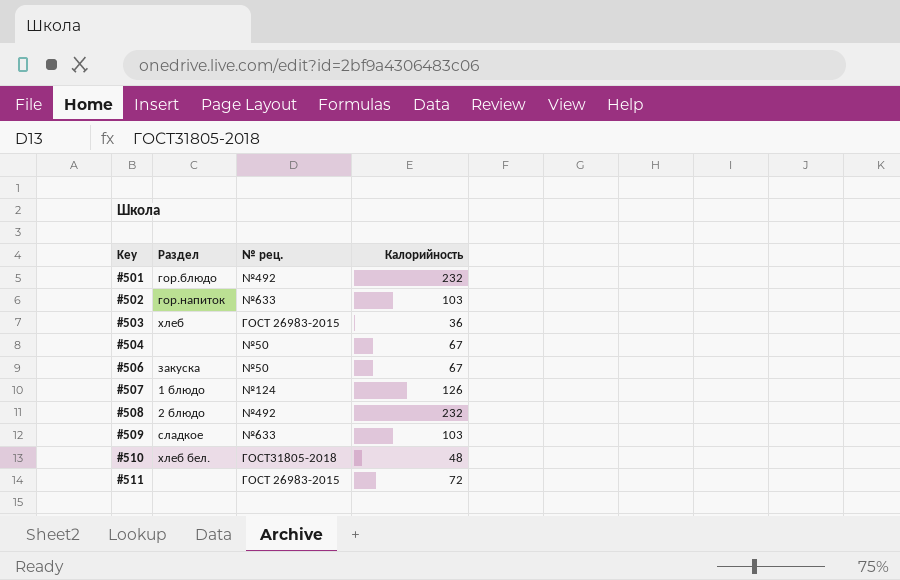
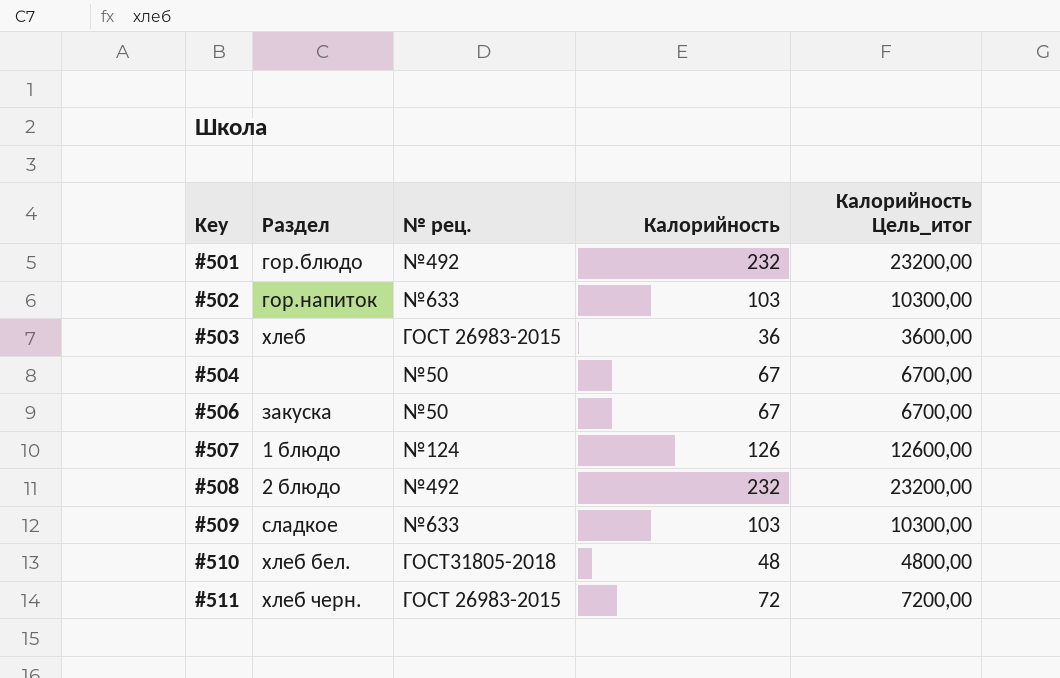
column Калорийность Цель_итог | formula: none -> [Калорийность] * 100
#511 | Раздел: none -> хлеб черн.

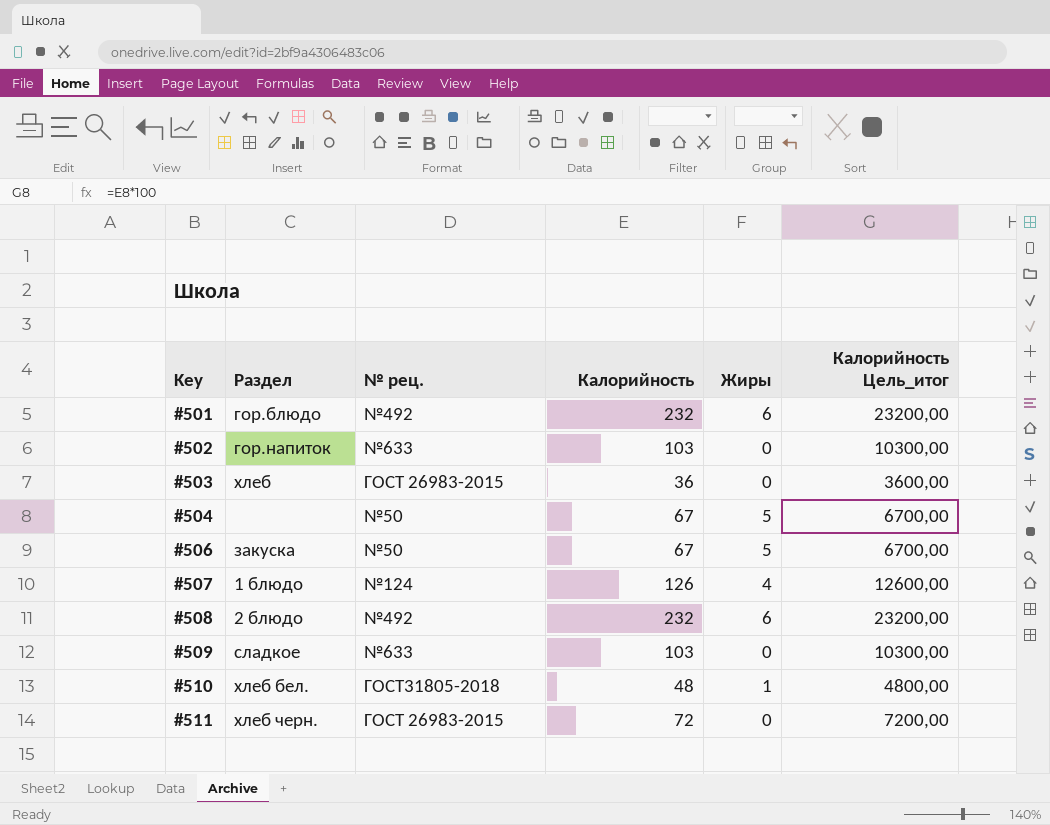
column Жиры | position: none -> 5

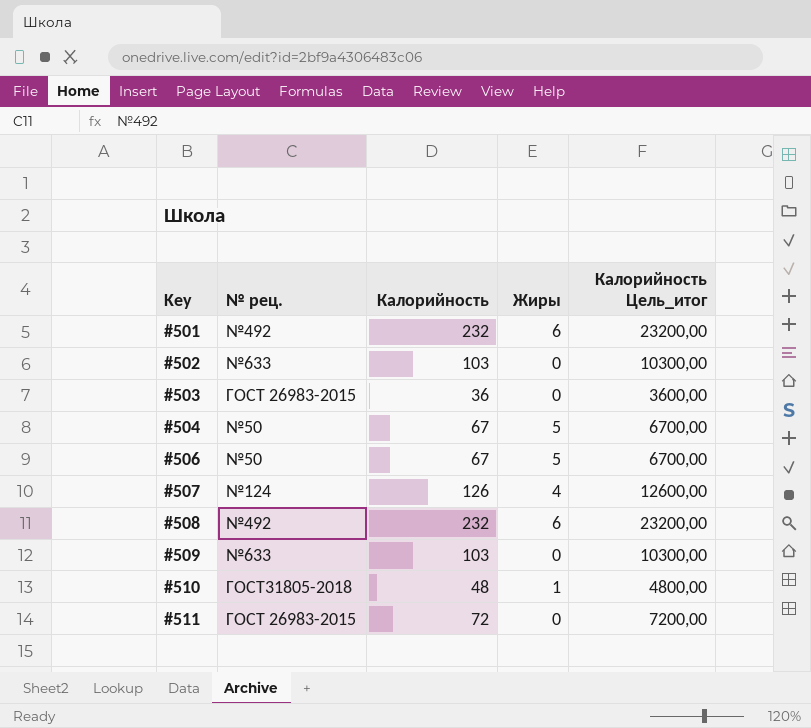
column Раздел | position: 2 -> none

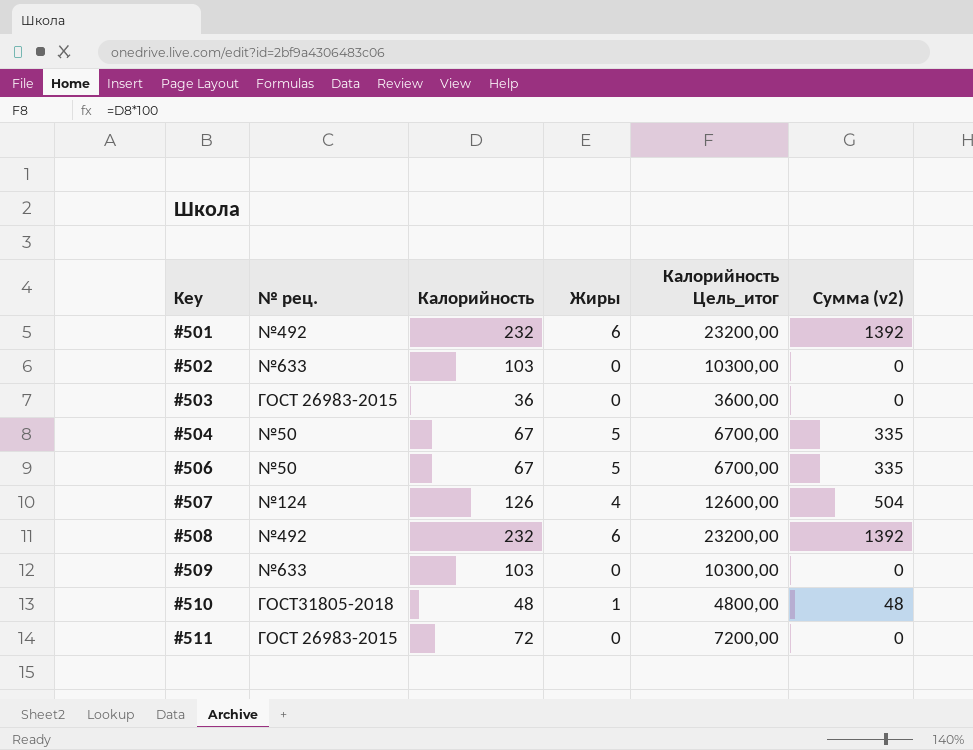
column Сумма (v2) | formula: none -> [Калорийность] * [Жиры]

